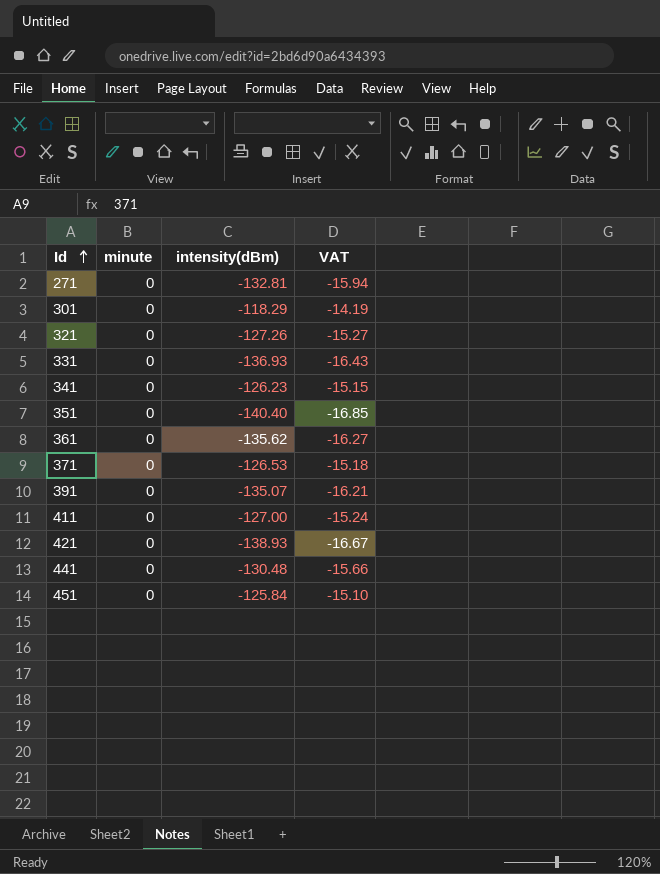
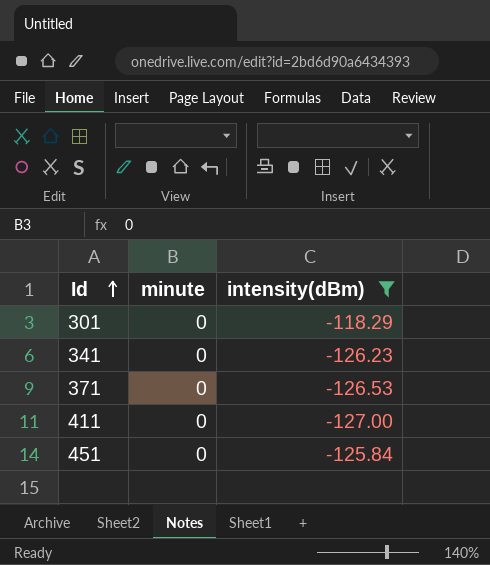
filter: none -> intensity(dBm) >= -127.00
column VAT | formula: [intensity(dBm)] * 0.12 -> none

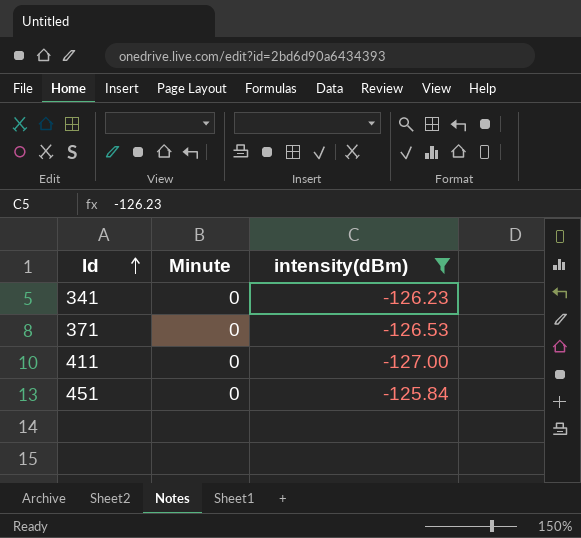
column name: minute -> Minute
row 301: 0 | -118.29 -> none

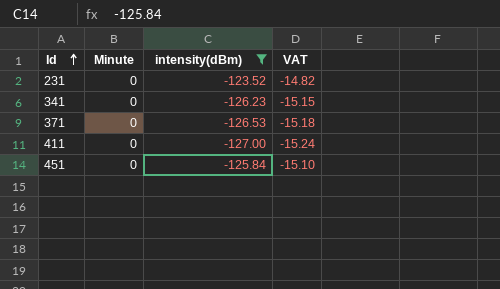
column VAT | formula: none -> [intensity(dBm)] * 0.12
row 231: none -> 0 | -123.52 | -14.82

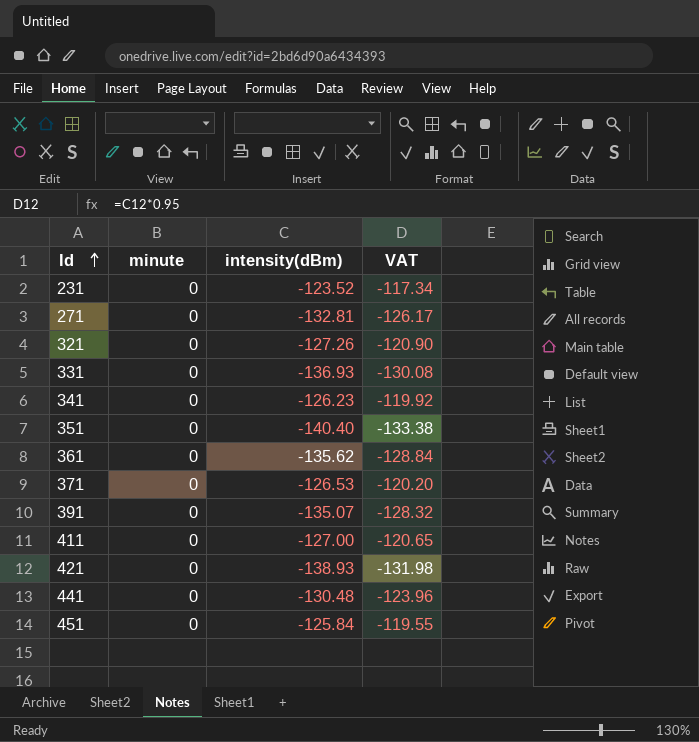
filter: intensity(dBm) >= -127.00 -> none
column name: Minute -> minute
column VAT | formula: [intensity(dBm)] * 0.12 -> [intensity(dBm)] * 0.95

